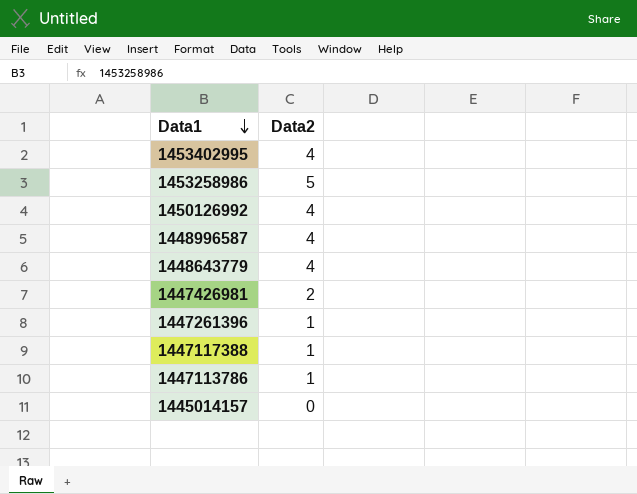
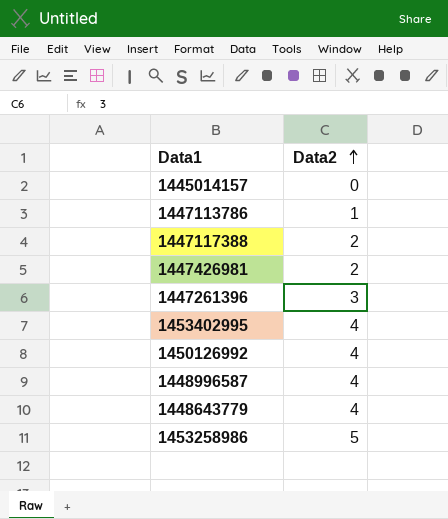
row order: Data1 descending -> Data2 ascending
1447117388 | Data2: 1 -> 2
1447261396 | Data2: 1 -> 3

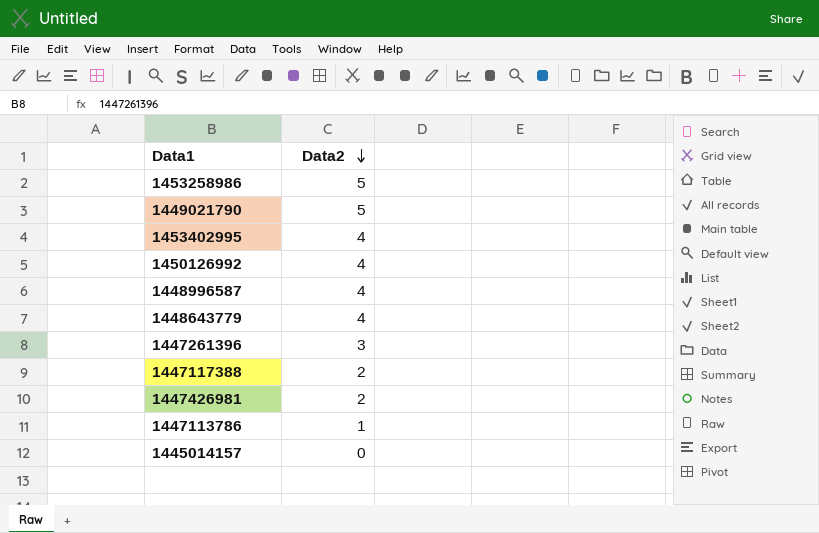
row order: Data2 ascending -> Data2 descending
row 1449021790: none -> 5

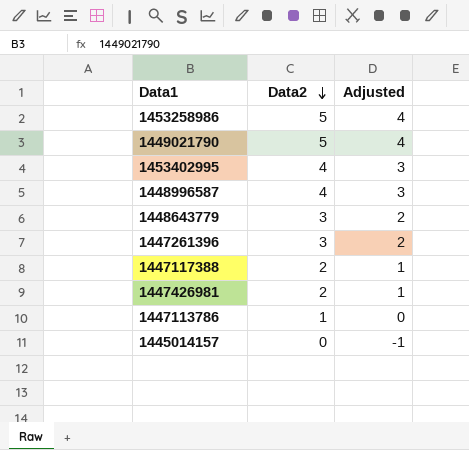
column Adjusted | formula: none -> [Data2] - 1
row 1450126992: 4 -> none
1448643779 | Data2: 4 -> 3

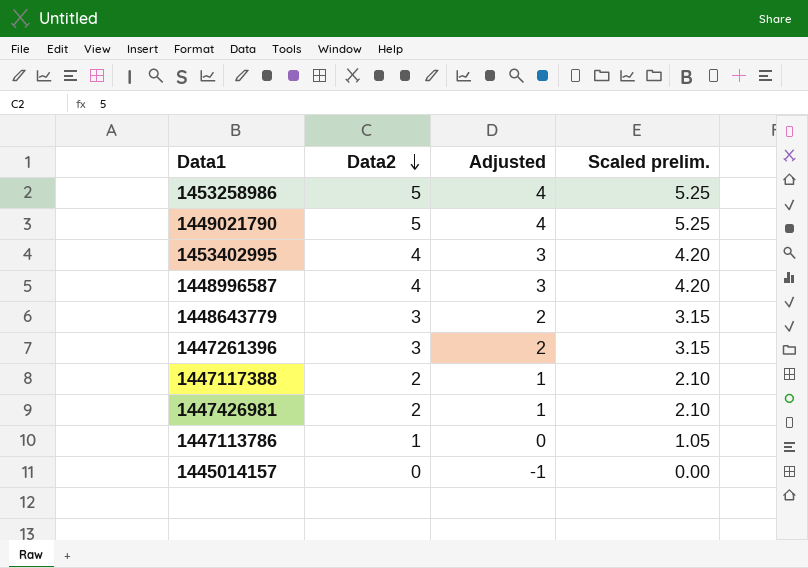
column Scaled prelim. | formula: none -> [Data2] * 1.05

